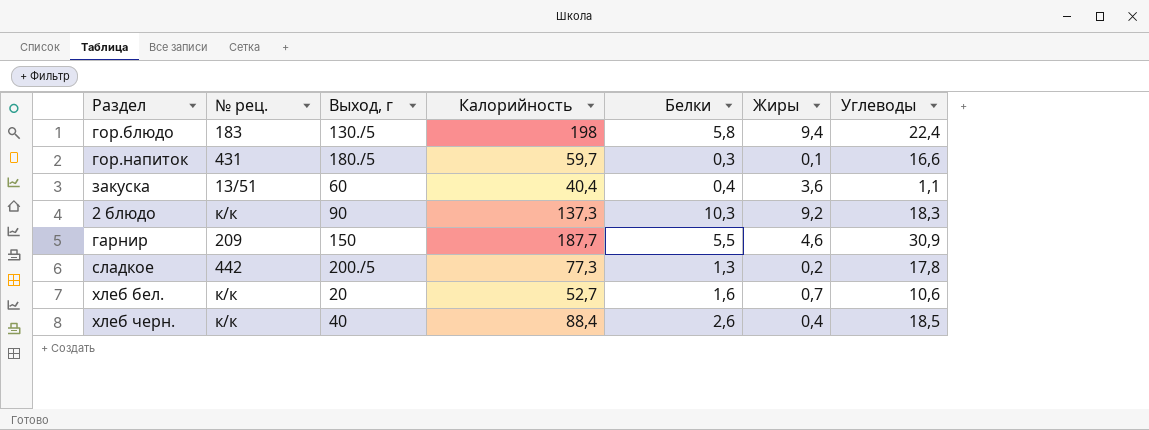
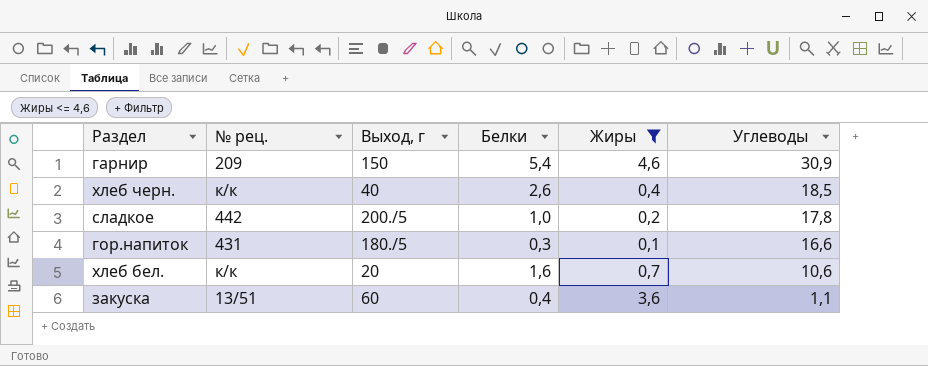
filter: none -> Жиры <= 4,6
row order: none -> Углеводы descending
column Калорийность | position: 4 -> none
гарнир | Белки: 5,5 -> 5,4
сладкое | Белки: 1,3 -> 1,0

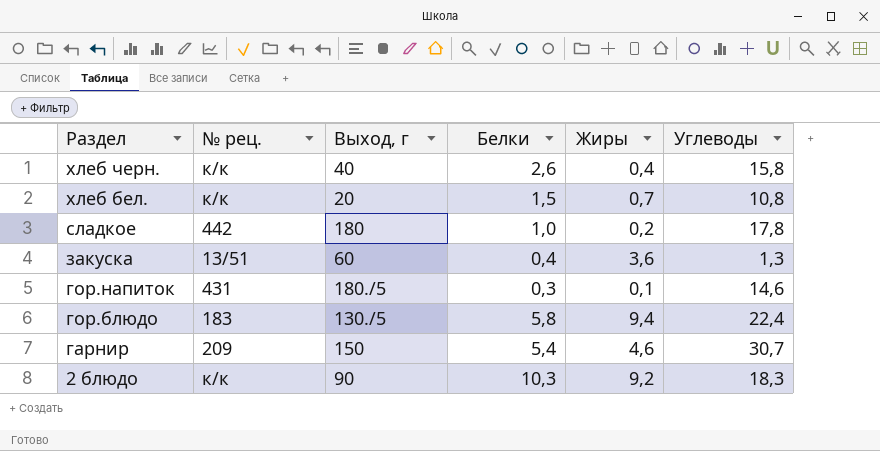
filter: Жиры <= 4,6 -> none
row order: Углеводы descending -> Раздел descending
хлеб черн. | Углеводы: 18,5 -> 15,8
хлеб бел. | Белки: 1,6 -> 1,5
хлеб бел. | Углеводы: 10,6 -> 10,8
сладкое | Выход, г: 200./5 -> 180
закуска | Углеводы: 1,1 -> 1,3
гор.напиток | Углеводы: 16,6 -> 14,6
гарнир | Углеводы: 30,9 -> 30,7

